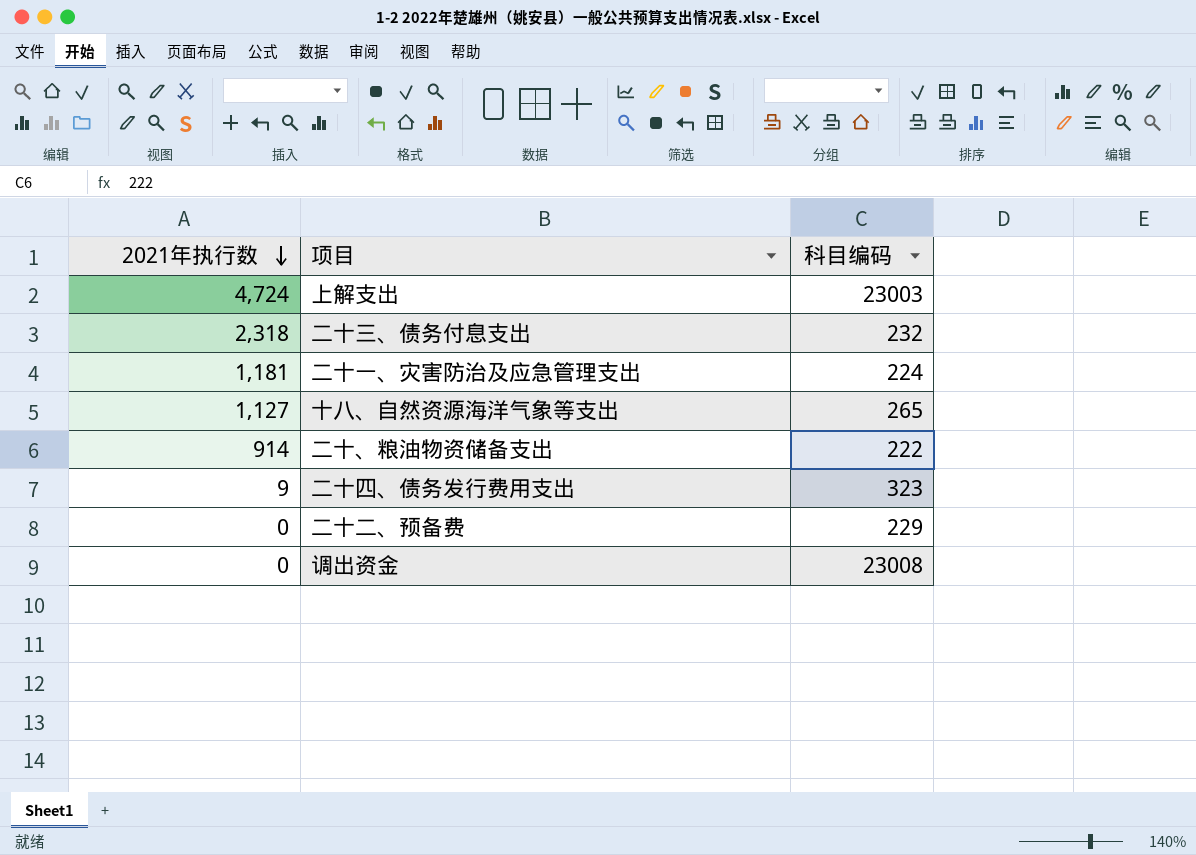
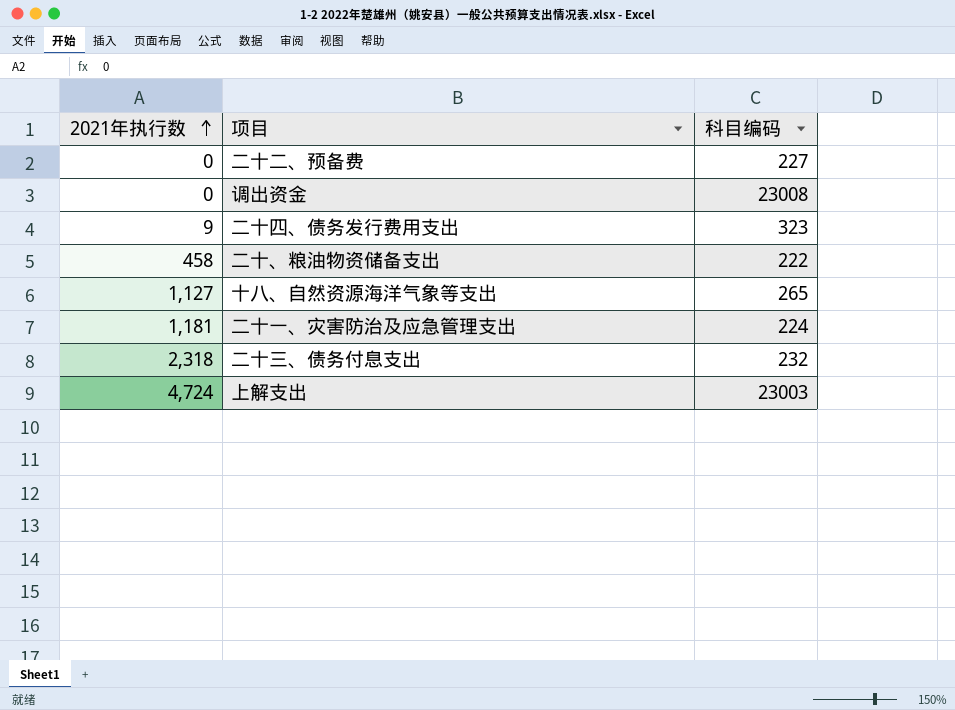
row order: 2021年执行数 descending -> 2021年执行数 ascending
二十二、预备费 | 科目编码: 229 -> 227
二十、粮油物资储备支出 | 2021年执行数: 914 -> 458

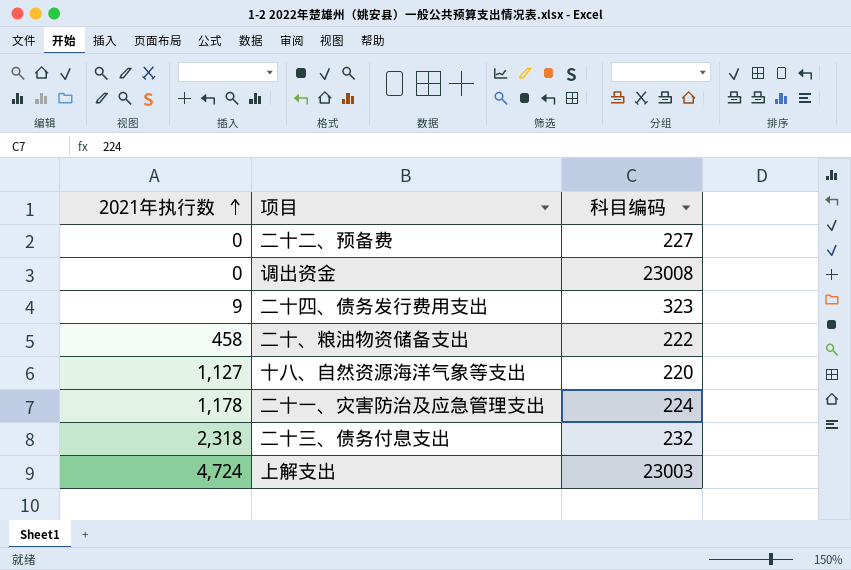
十八、自然资源海洋气象等支出 | 科目编码: 265 -> 220
二十一、灾害防治及应急管理支出 | 2021年执行数: 1,181 -> 1,178

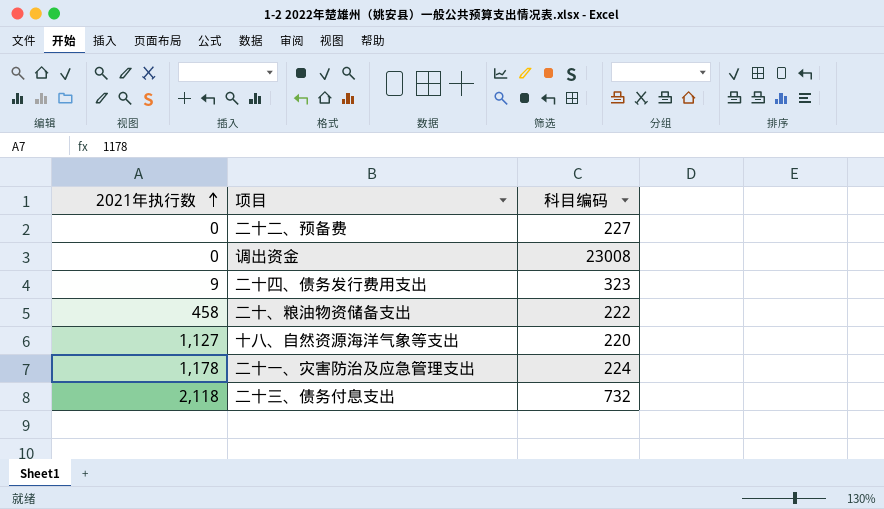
row 上解支出: 4,724 | 23003 -> none
二十三、债务付息支出 | 2021年执行数: 2,318 -> 2,118
二十三、债务付息支出 | 科目编码: 232 -> 732

